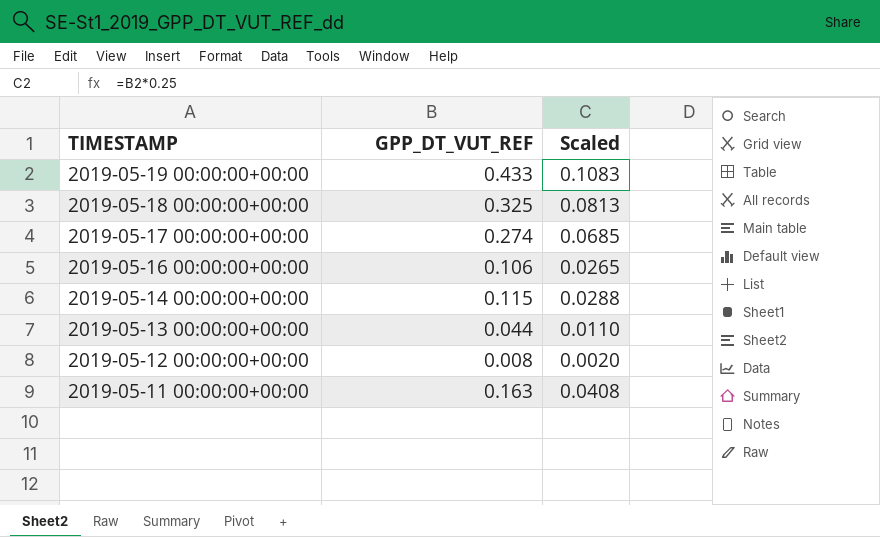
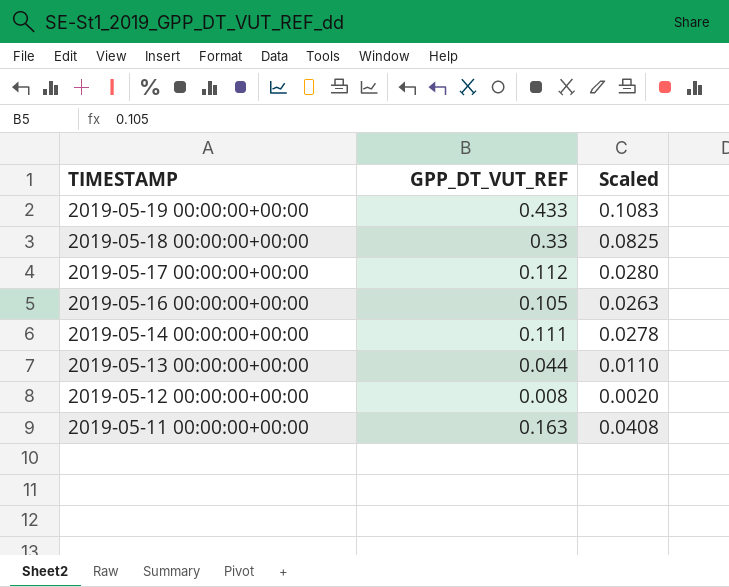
2019-05-18 00:00:00+00:00 | GPP_DT_VUT_REF: 0.325 -> 0.33
2019-05-18 00:00:00+00:00 | Scaled: 0.0813 -> 0.0825
2019-05-17 00:00:00+00:00 | GPP_DT_VUT_REF: 0.274 -> 0.112
2019-05-17 00:00:00+00:00 | Scaled: 0.0685 -> 0.0280
2019-05-16 00:00:00+00:00 | GPP_DT_VUT_REF: 0.106 -> 0.105
2019-05-16 00:00:00+00:00 | Scaled: 0.0265 -> 0.0263
2019-05-14 00:00:00+00:00 | GPP_DT_VUT_REF: 0.115 -> 0.111
2019-05-14 00:00:00+00:00 | Scaled: 0.0288 -> 0.0278

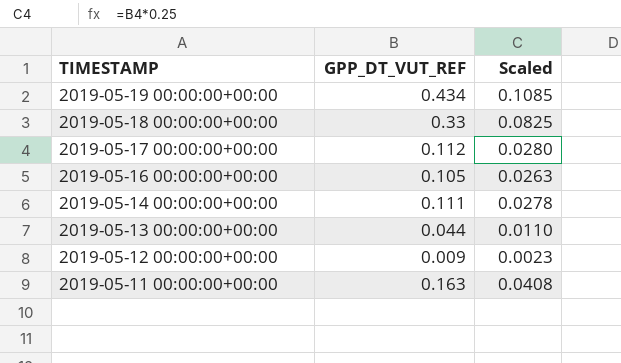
2019-05-19 00:00:00+00:00 | GPP_DT_VUT_REF: 0.433 -> 0.434
2019-05-19 00:00:00+00:00 | Scaled: 0.1083 -> 0.1085
2019-05-12 00:00:00+00:00 | GPP_DT_VUT_REF: 0.008 -> 0.009
2019-05-12 00:00:00+00:00 | Scaled: 0.0020 -> 0.0023

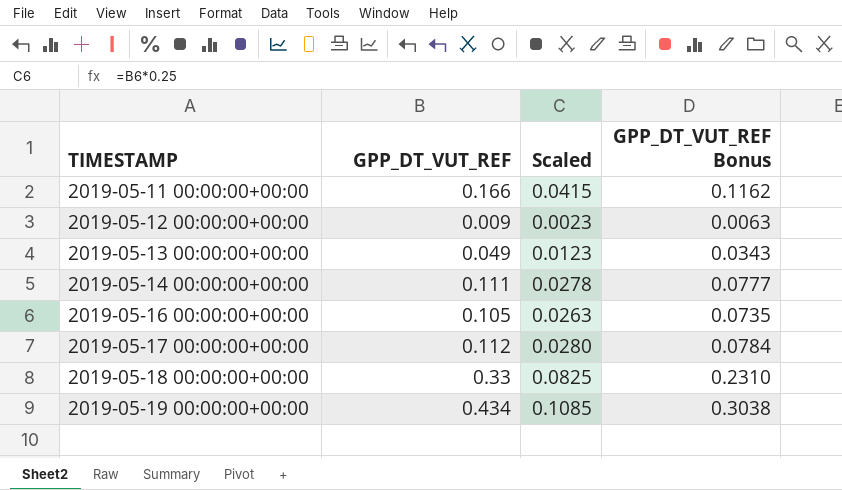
row order: TIMESTAMP descending -> TIMESTAMP ascending
column GPP_DT_VUT_REF Bonus | formula: none -> [GPP_DT_VUT_REF] * 0.7
2019-05-11 00:00:00+00:00 | GPP_DT_VUT_REF: 0.163 -> 0.166
2019-05-11 00:00:00+00:00 | Scaled: 0.0408 -> 0.0415
2019-05-13 00:00:00+00:00 | GPP_DT_VUT_REF: 0.044 -> 0.049
2019-05-13 00:00:00+00:00 | Scaled: 0.0110 -> 0.0123

